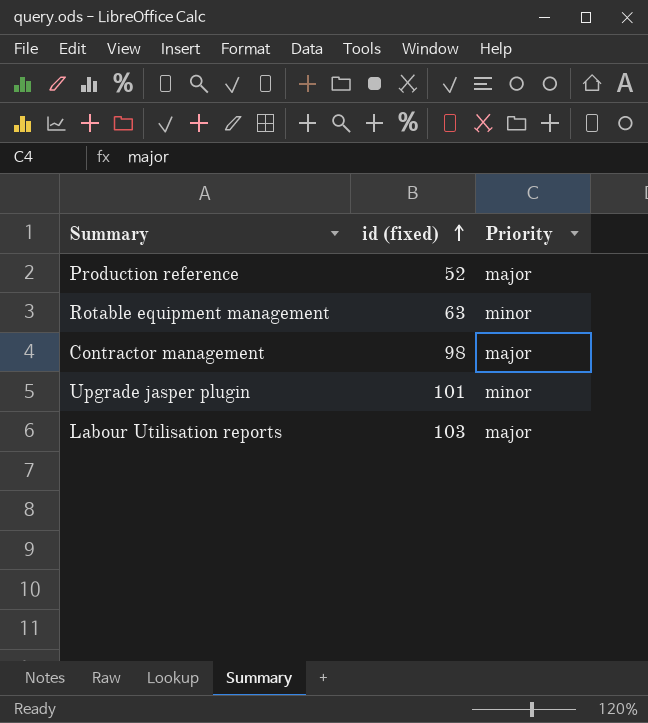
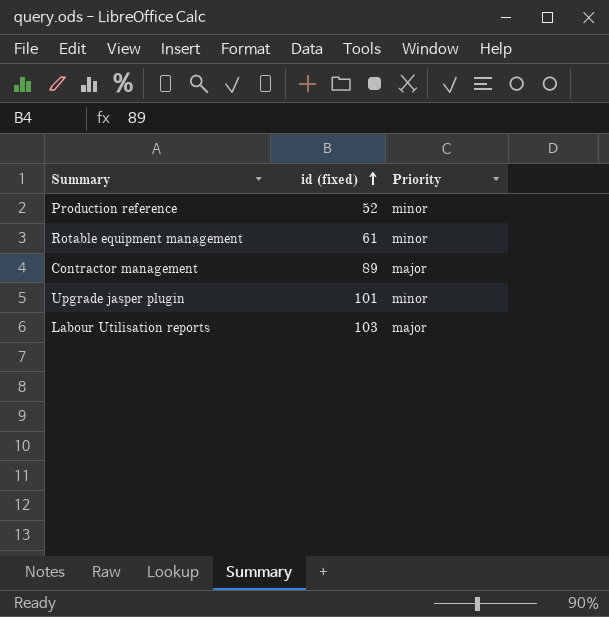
Production reference | Priority: major -> minor
Rotable equipment management | id (fixed): 63 -> 61
Contractor management | id (fixed): 98 -> 89

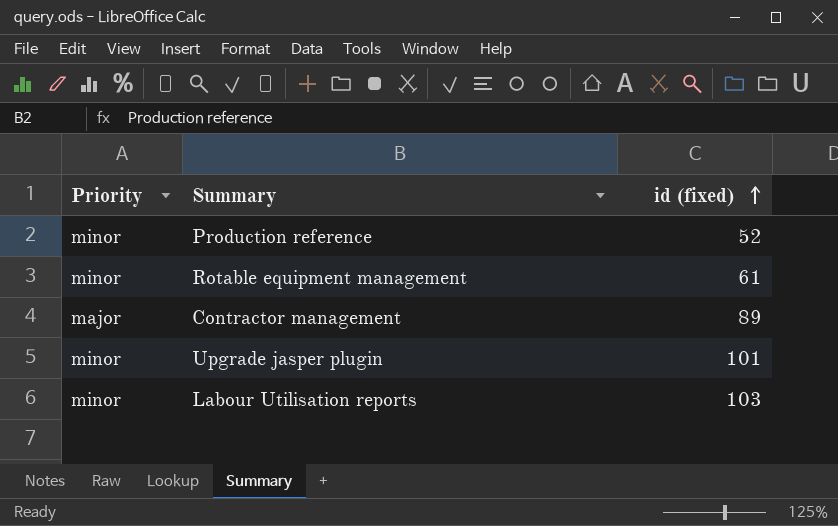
column Priority | position: 3 -> 1
Labour Utilisation reports | Priority: major -> minor

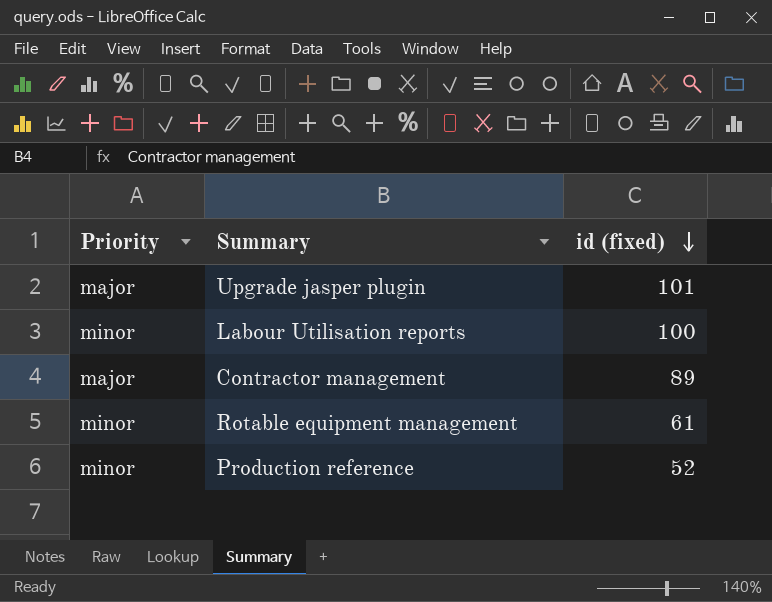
row order: id (fixed) ascending -> id (fixed) descending
Upgrade jasper plugin | Priority: minor -> major
Labour Utilisation reports | id (fixed): 103 -> 100

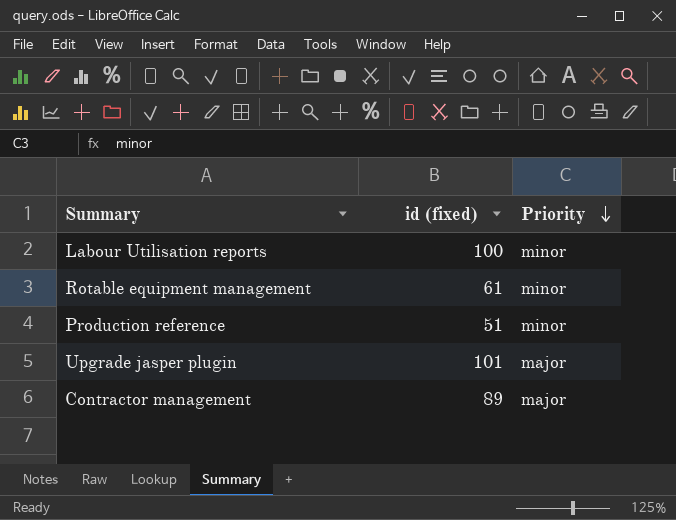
row order: id (fixed) descending -> Priority descending
column Priority | position: 1 -> 3
Production reference | id (fixed): 52 -> 51

